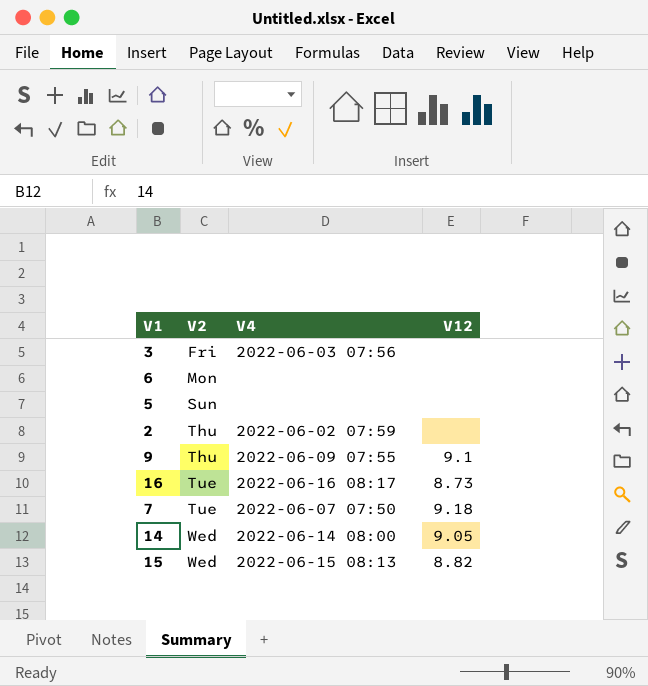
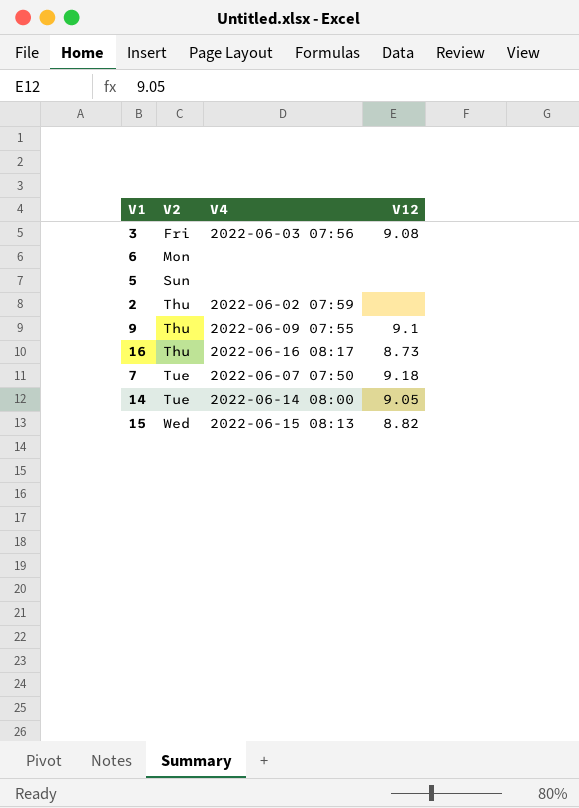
3 | V12: none -> 9.08
16 | V2: Tue -> Thu
14 | V2: Wed -> Tue

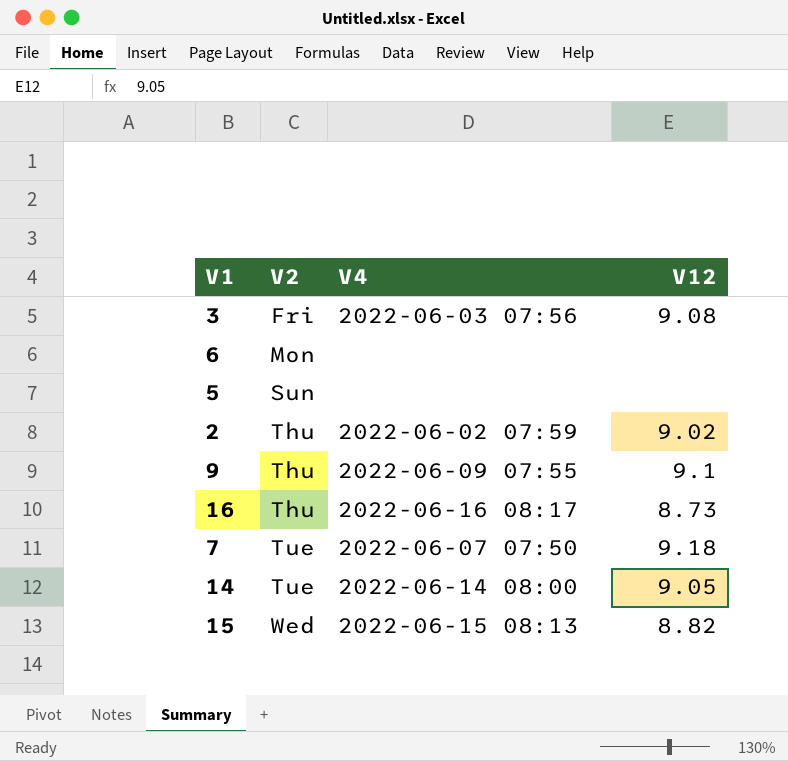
2 | V12: none -> 9.02

